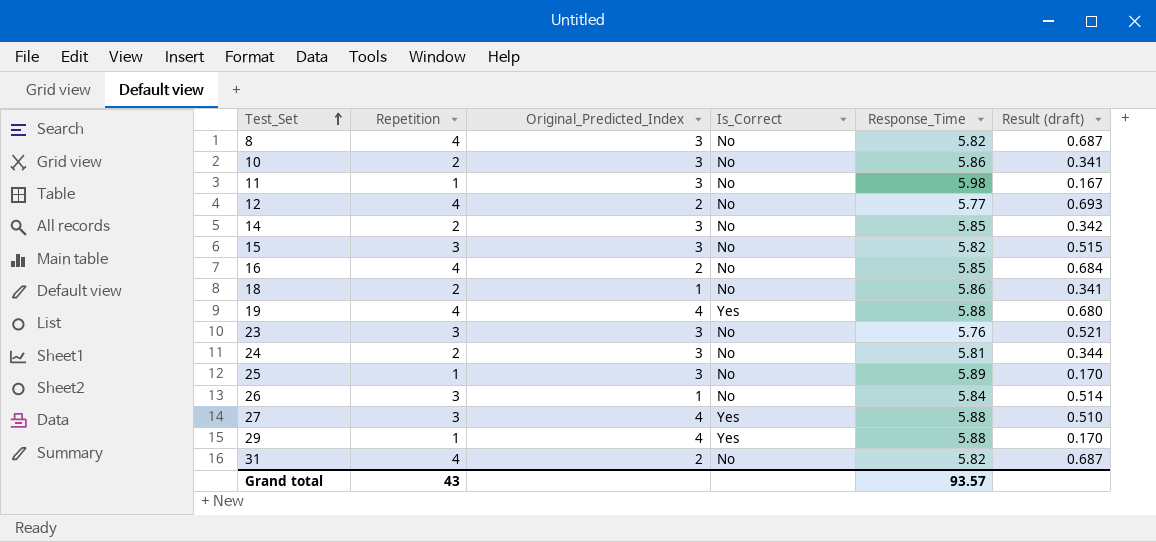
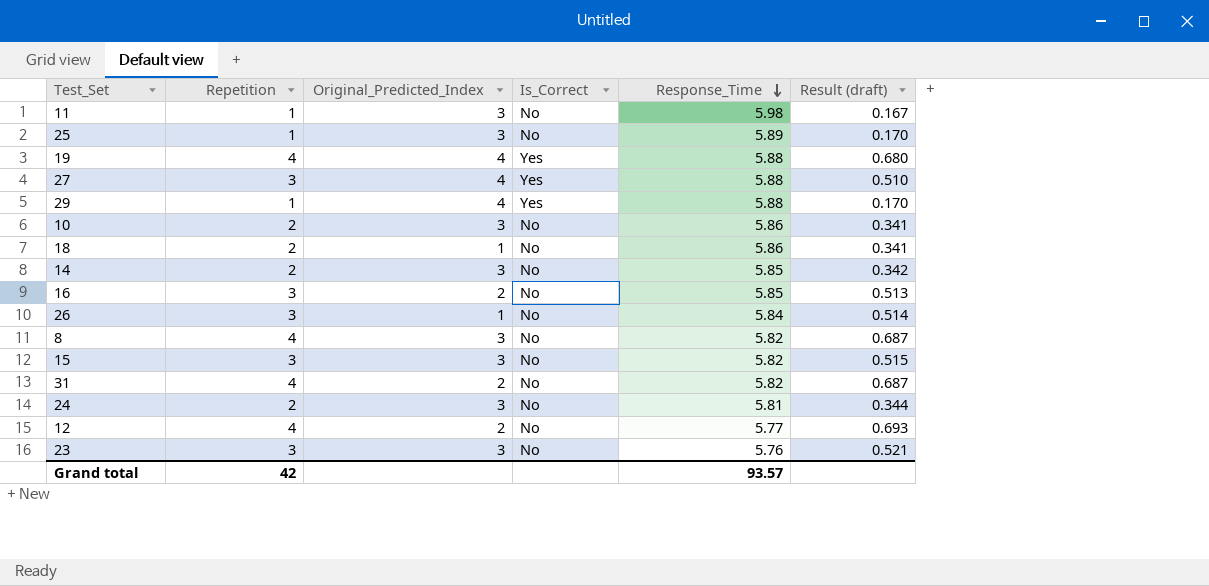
row order: Test_Set ascending -> Response_Time descending
16 | Repetition: 4 -> 3
16 | Result (draft): 0.684 -> 0.513
Grand total | Repetition: 43 -> 42

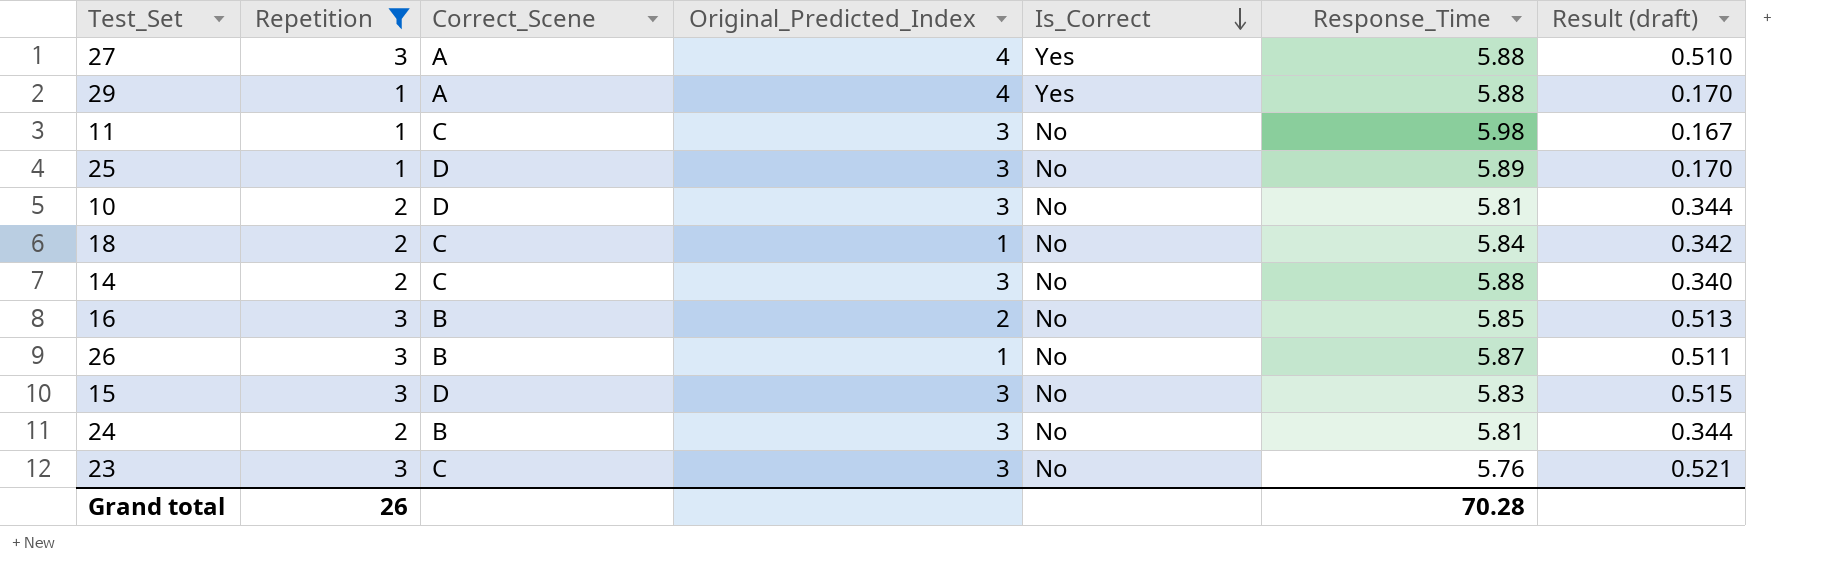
filter: none -> Repetition != 4
row order: Response_Time descending -> Is_Correct descending
column Correct_Scene | position: none -> 3
10 | Response_Time: 5.86 -> 5.81
10 | Result (draft): 0.341 -> 0.344
18 | Response_Time: 5.86 -> 5.84
18 | Result (draft): 0.341 -> 0.342
14 | Response_Time: 5.85 -> 5.88
14 | Result (draft): 0.342 -> 0.340
26 | Response_Time: 5.84 -> 5.87
26 | Result (draft): 0.514 -> 0.511
15 | Response_Time: 5.82 -> 5.83
Grand total | Repetition: 42 -> 26
Grand total | Response_Time: 93.57 -> 70.28

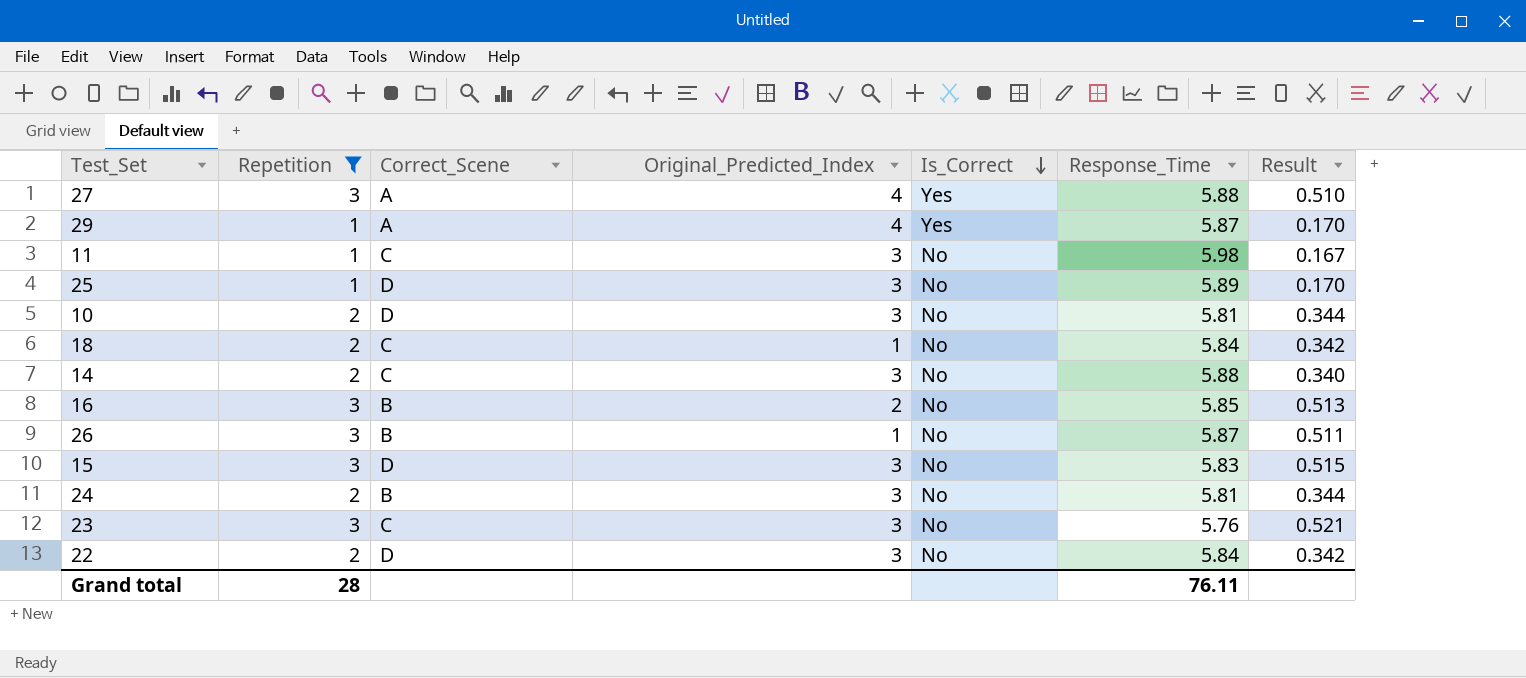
column name: Result (draft) -> Result
29 | Response_Time: 5.88 -> 5.87
row 22: none -> 2 | D | 3 | No | 5.84 | 0.342
Grand total | Repetition: 26 -> 28
Grand total | Response_Time: 70.28 -> 76.11

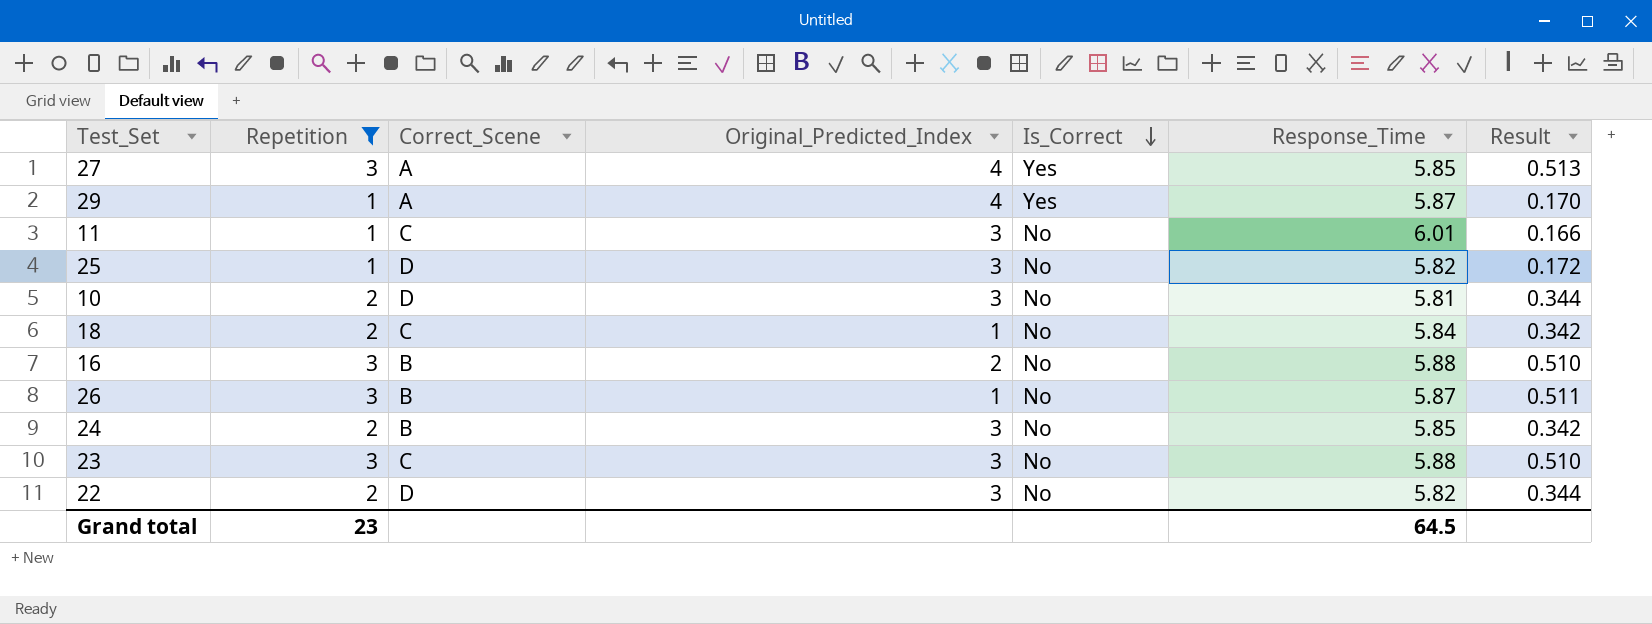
row 14: 2 | C | 3 | No | 5.88 | 0.340 -> none
row 15: 3 | D | 3 | No | 5.83 | 0.515 -> none
27 | Response_Time: 5.88 -> 5.85
27 | Result: 0.510 -> 0.513
11 | Response_Time: 5.98 -> 6.01
11 | Result: 0.167 -> 0.166
25 | Response_Time: 5.89 -> 5.82
25 | Result: 0.170 -> 0.172
16 | Response_Time: 5.85 -> 5.88
16 | Result: 0.513 -> 0.510
24 | Response_Time: 5.81 -> 5.85
24 | Result: 0.344 -> 0.342
23 | Response_Time: 5.76 -> 5.88
23 | Result: 0.521 -> 0.510
22 | Response_Time: 5.84 -> 5.82
22 | Result: 0.342 -> 0.344
Grand total | Repetition: 28 -> 23
Grand total | Response_Time: 76.11 -> 64.5

